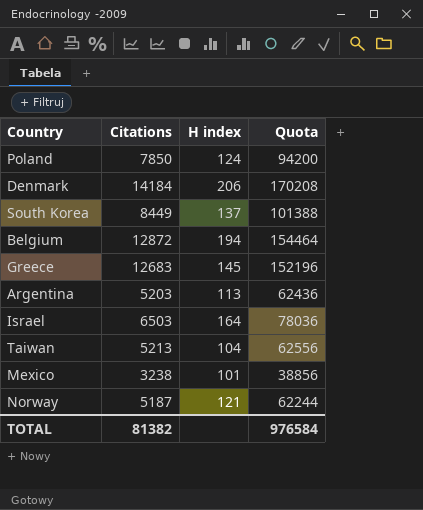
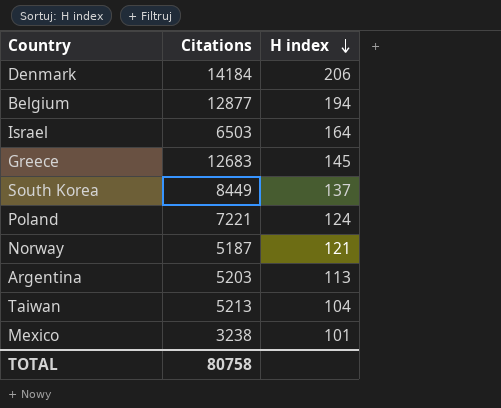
row order: none -> H index descending
column Quota | formula: [Citations] * 12 -> none
Belgium | Citations: 12872 -> 12877
Poland | Citations: 7850 -> 7221
TOTAL | Citations: 81382 -> 80758

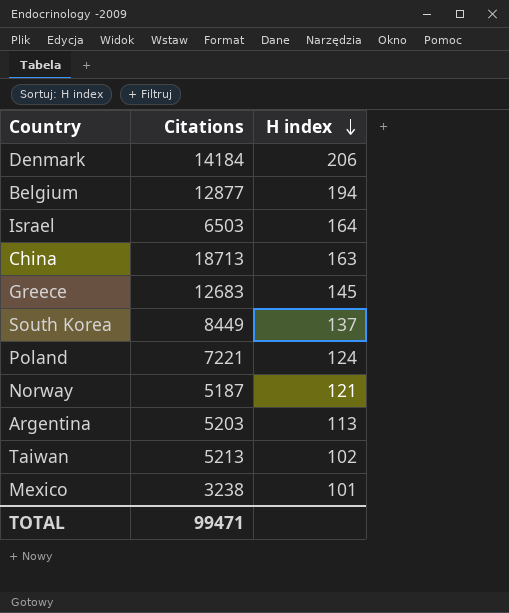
row China: none -> 18713 | 163
Taiwan | H index: 104 -> 102
TOTAL | Citations: 80758 -> 99471

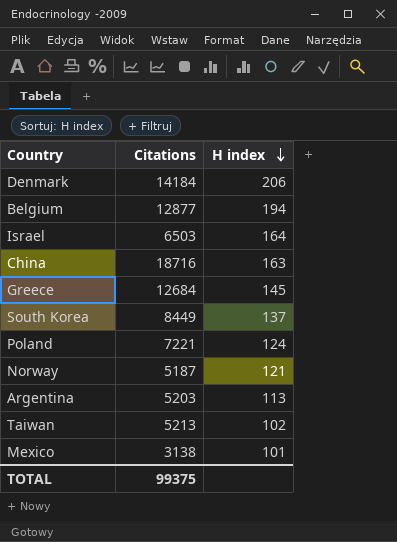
China | Citations: 18713 -> 18716
Greece | Citations: 12683 -> 12684
Mexico | Citations: 3238 -> 3138
TOTAL | Citations: 99471 -> 99375

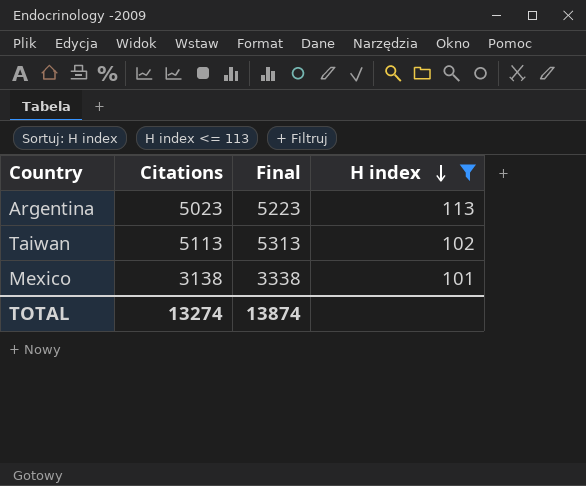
filter: none -> H index <= 113
column Final | formula: none -> [Citations] + 200
Argentina | Citations: 5203 -> 5023
Taiwan | Citations: 5213 -> 5113
TOTAL | Citations: 99375 -> 13274

